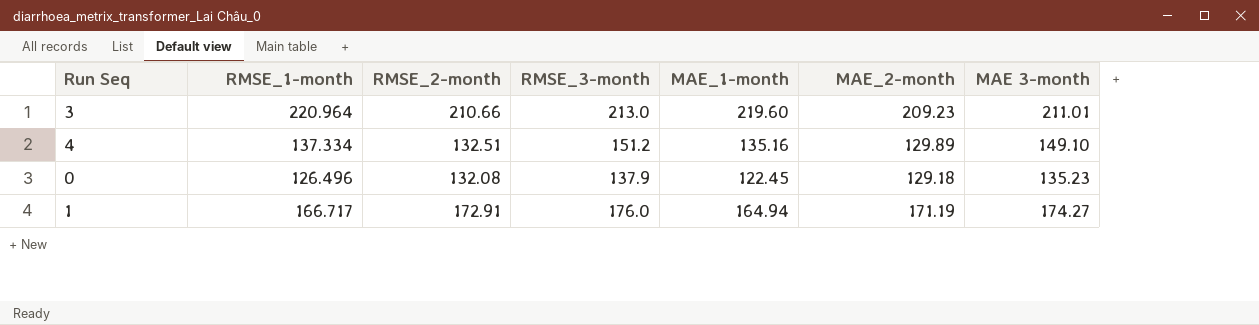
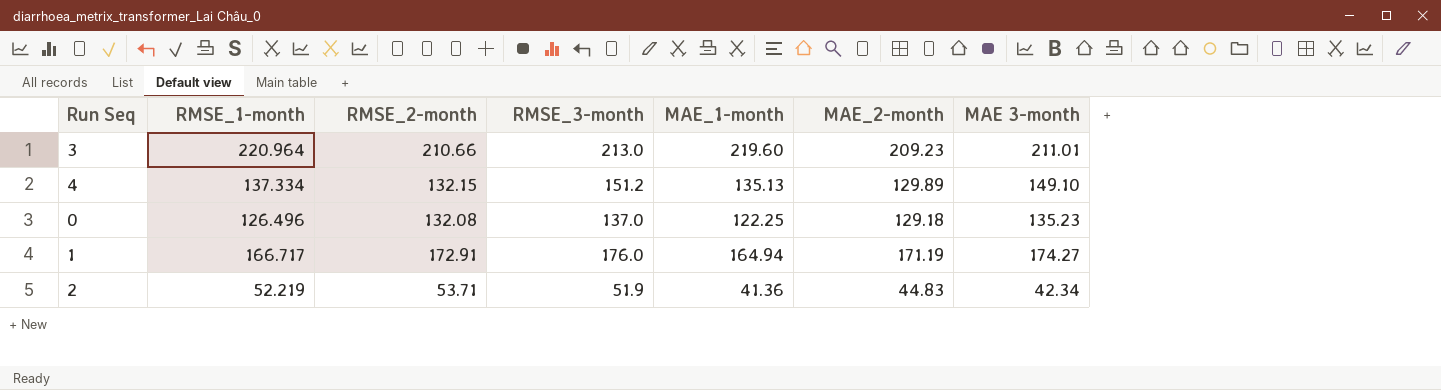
4 | RMSE_2-month: 132.51 -> 132.15
4 | MAE_1-month: 135.16 -> 135.13
0 | RMSE_3-month: 137.9 -> 137.0
0 | MAE_1-month: 122.45 -> 122.25
row 2: none -> 52.219 | 53.71 | 51.9 | 41.36 | 44.83 | 42.34

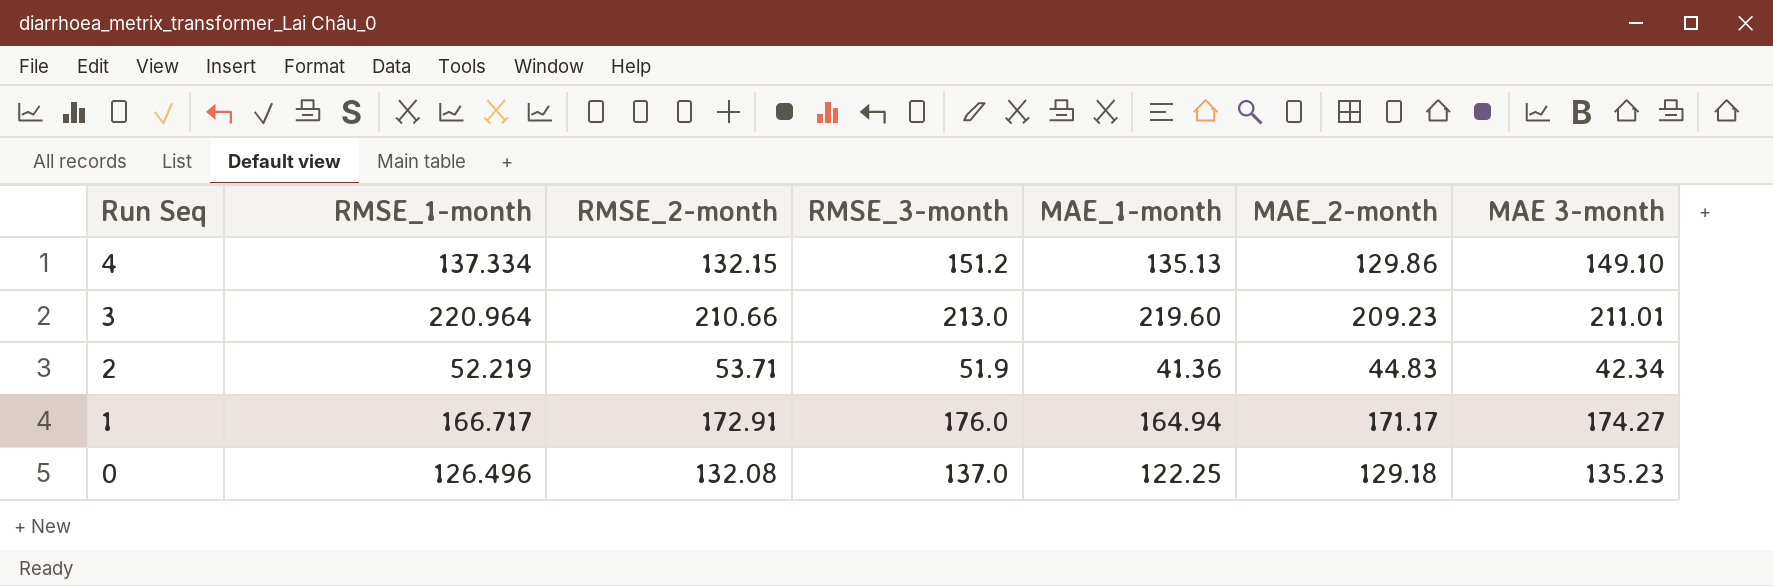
row order: none -> Run Seq descending
4 | MAE_2-month: 129.89 -> 129.86
1 | MAE_2-month: 171.19 -> 171.17

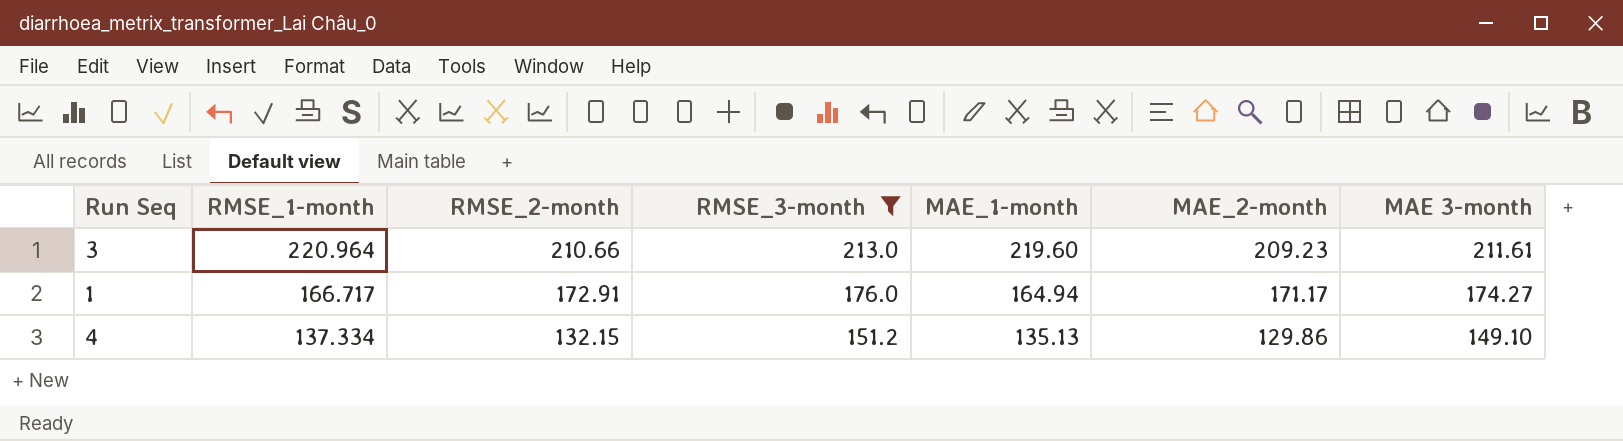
filter: none -> RMSE_3-month >= 151.2
row order: Run Seq descending -> RMSE_1-month descending
3 | MAE 3-month: 211.01 -> 211.61

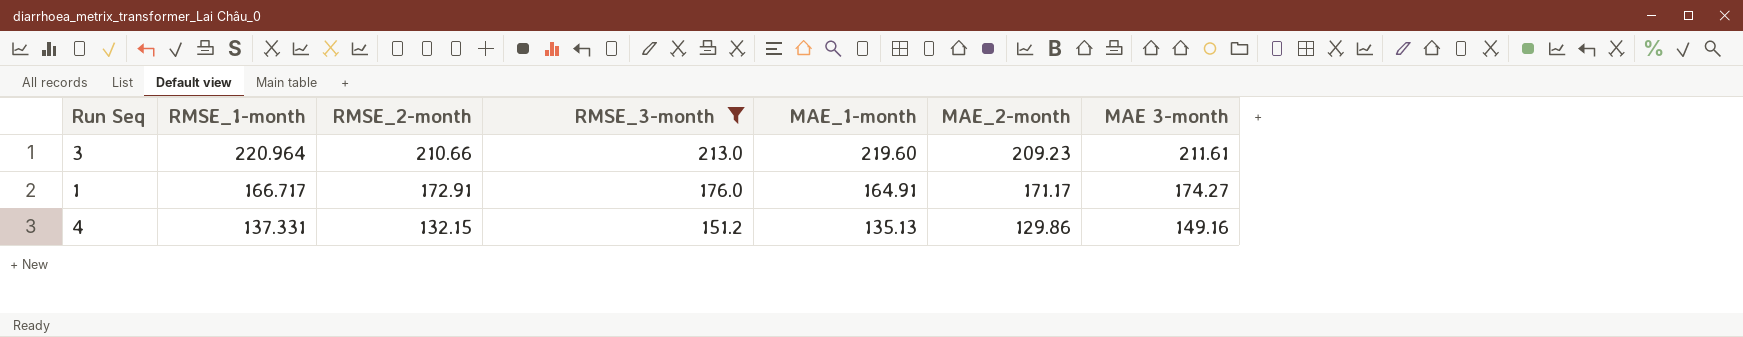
1 | MAE_1-month: 164.94 -> 164.91
4 | RMSE_1-month: 137.334 -> 137.331
4 | MAE 3-month: 149.10 -> 149.16

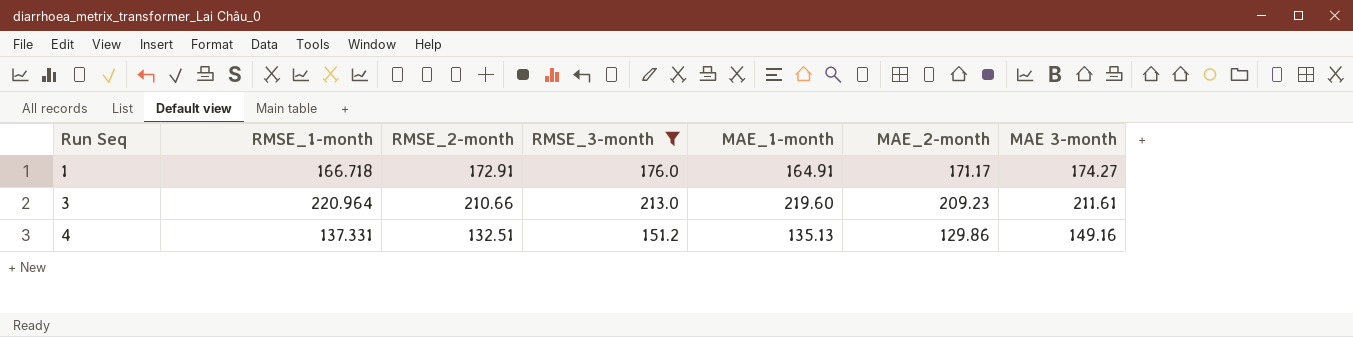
row order: RMSE_1-month descending -> Run Seq ascending
1 | RMSE_1-month: 166.717 -> 166.718
4 | RMSE_2-month: 132.15 -> 132.51

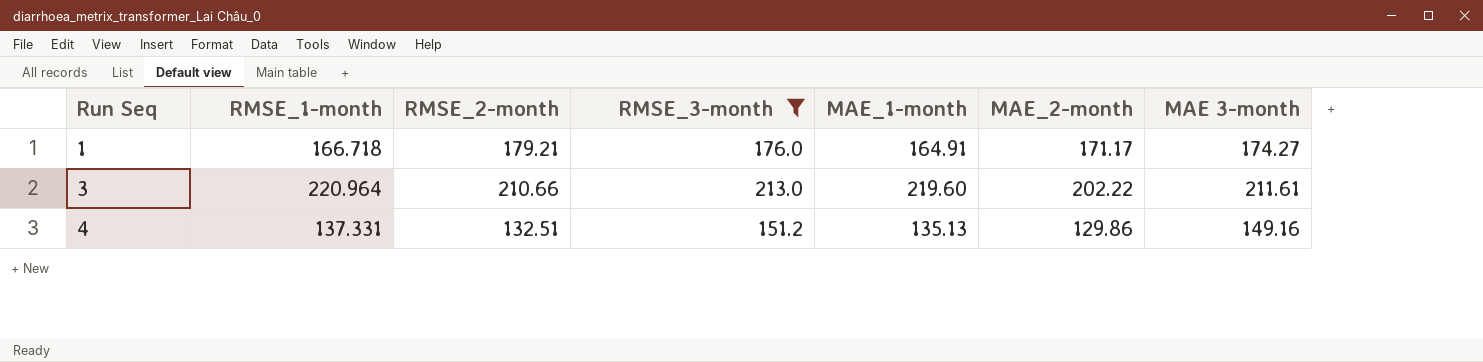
1 | RMSE_2-month: 172.91 -> 179.21
3 | MAE_2-month: 209.23 -> 202.22

